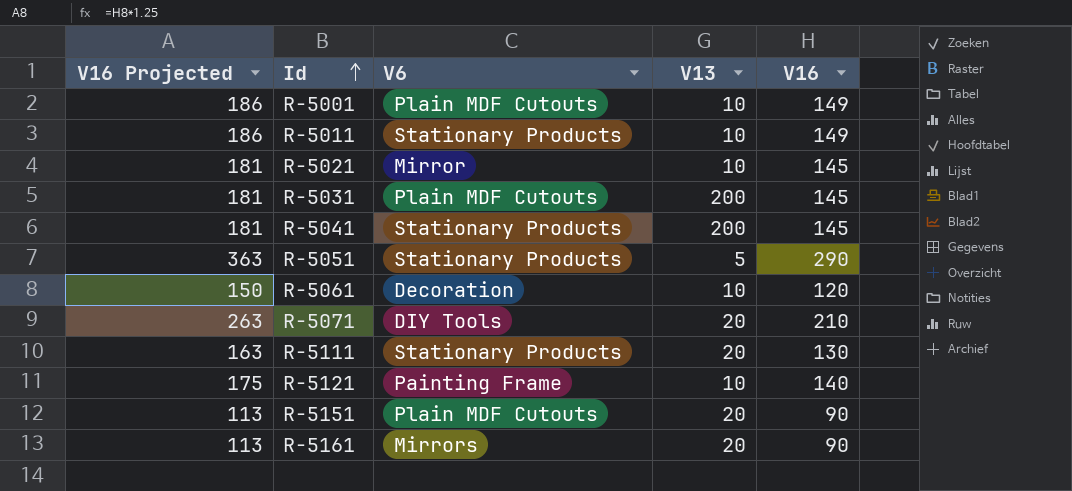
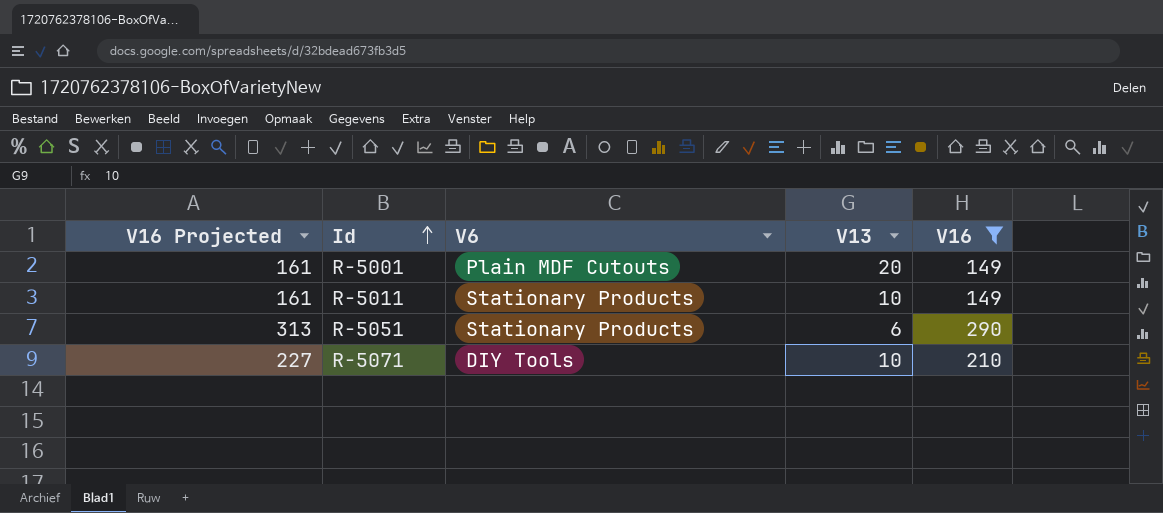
filter: none -> V16 >= 149
column V16 Projected | formula: [V16] * 1.25 -> [V16] * 1.08
R-5001 | V13: 10 -> 20
R-5051 | V13: 5 -> 6
R-5071 | V13: 20 -> 10

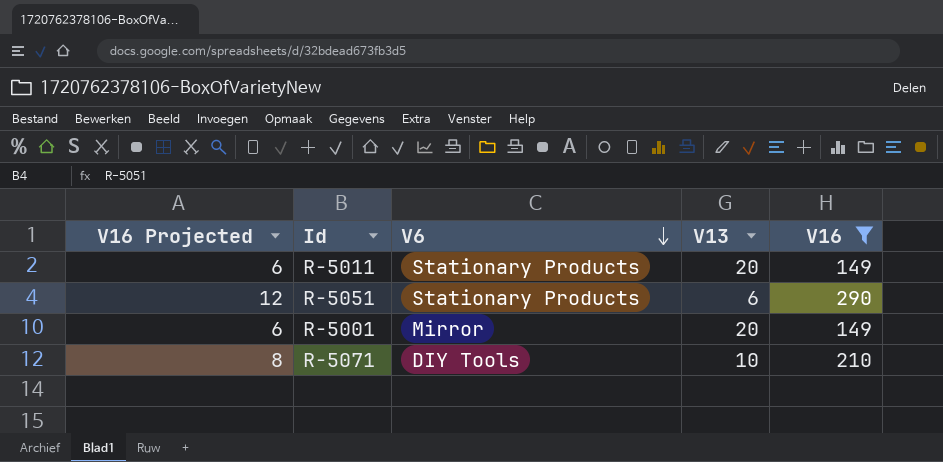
row order: Id ascending -> V6 descending
column V16 Projected | formula: [V16] * 1.08 -> [V16] * 0.04
R-5011 | V13: 10 -> 20
R-5001 | V6: Plain MDF Cutouts -> Mirror

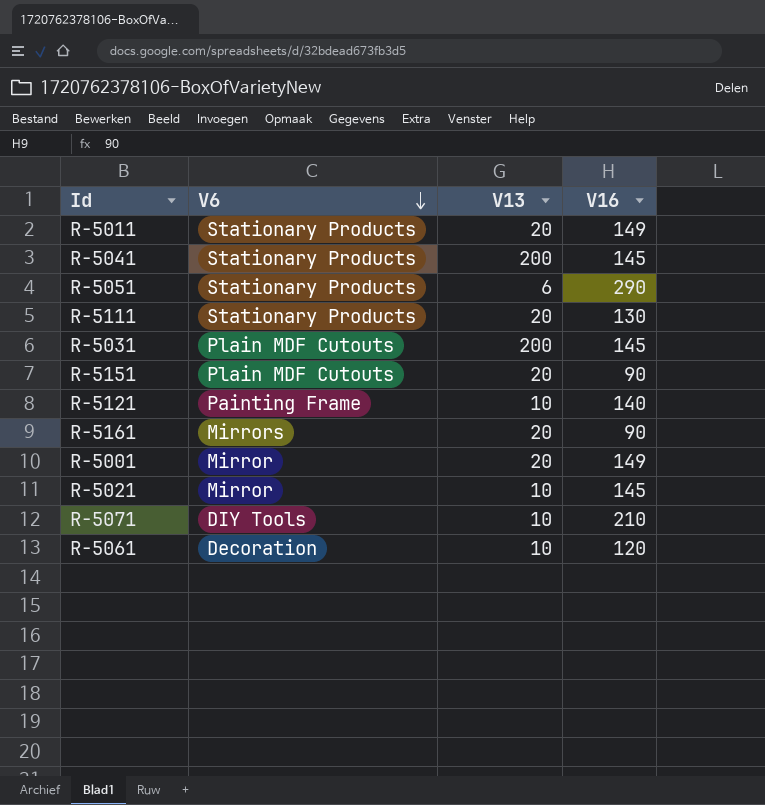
filter: V16 >= 149 -> none
column V16 Projected | formula: [V16] * 0.04 -> none

